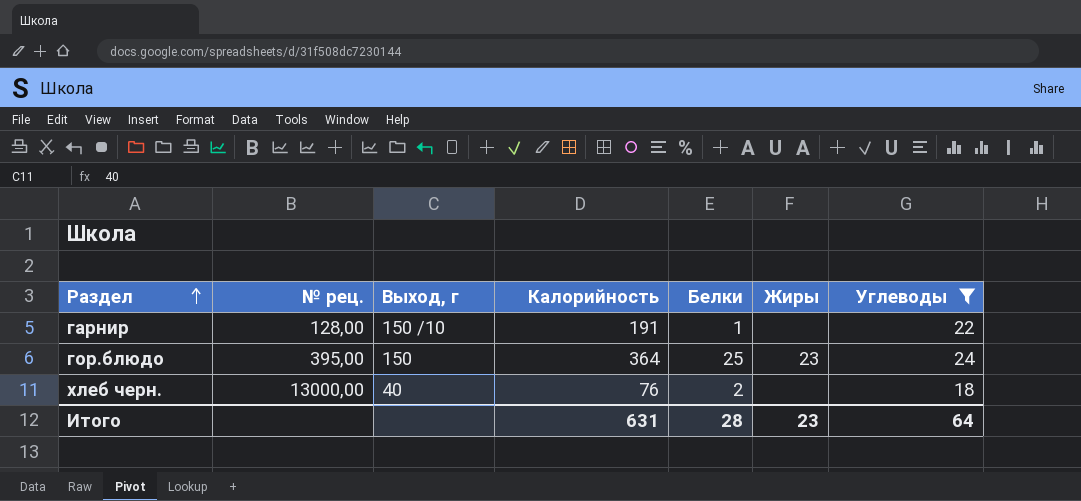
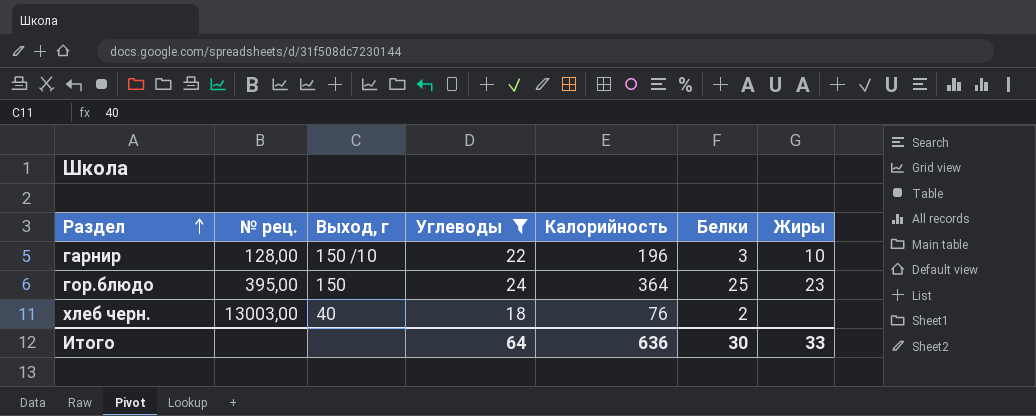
column Углеводы | position: 7 -> 4
гарнир | Калорийность: 191 -> 196
гарнир | Белки: 1 -> 3
гарнир | Жиры: none -> 10
хлеб черн. | № рец.: 13000,00 -> 13003,00
Итого | Калорийность: 631 -> 636
Итого | Белки: 28 -> 30
Итого | Жиры: 23 -> 33

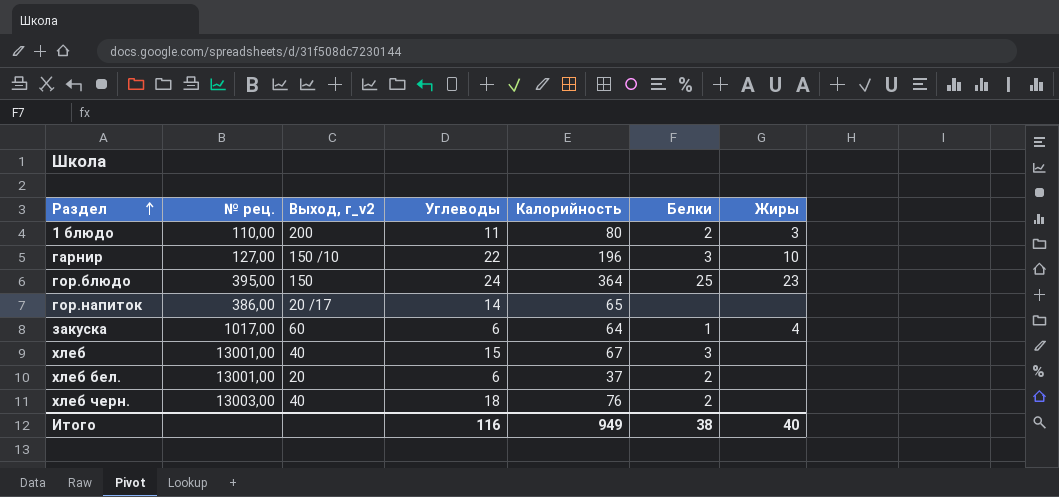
filter: Углеводы >= 18 -> none
column name: Выход, г -> Выход, г_v2
гарнир | № рец.: 128,00 -> 127,00
Итого | Углеводы: 64 -> 116
Итого | Калорийность: 636 -> 949
Итого | Белки: 30 -> 38
Итого | Жиры: 33 -> 40

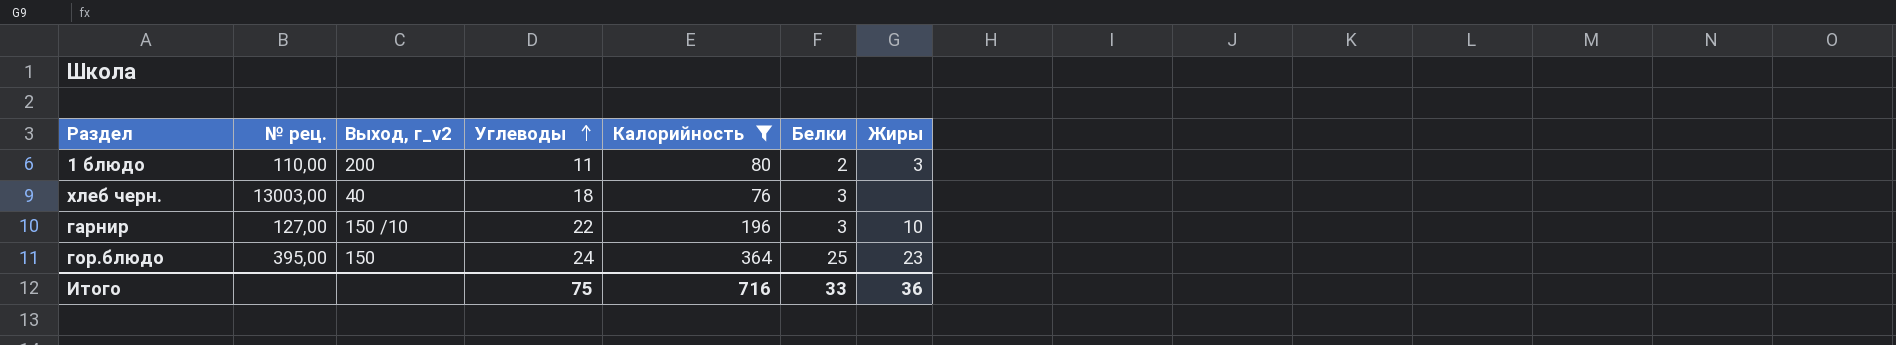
filter: none -> Калорийность >= 76
row order: Раздел ascending -> Углеводы ascending
хлеб черн. | Белки: 2 -> 3
Итого | Углеводы: 116 -> 75
Итого | Калорийность: 949 -> 716
Итого | Белки: 38 -> 33
Итого | Жиры: 40 -> 36

